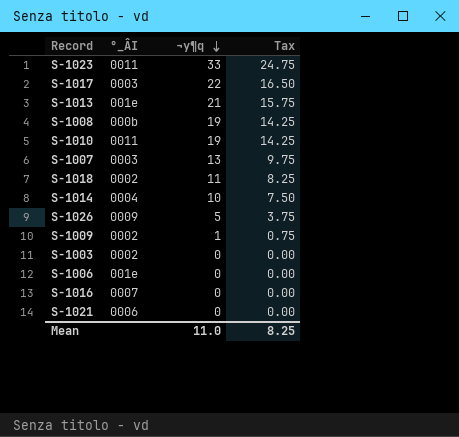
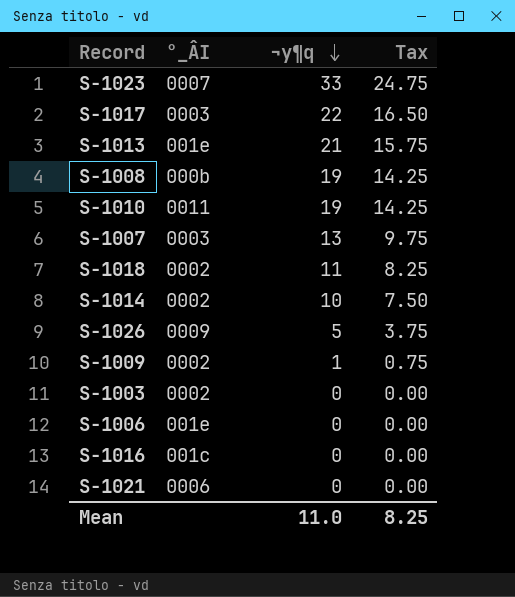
S-1023 | °_ÂI: 0011 -> 0007
S-1014 | °_ÂI: 0004 -> 0002
S-1016 | °_ÂI: 0007 -> 001c

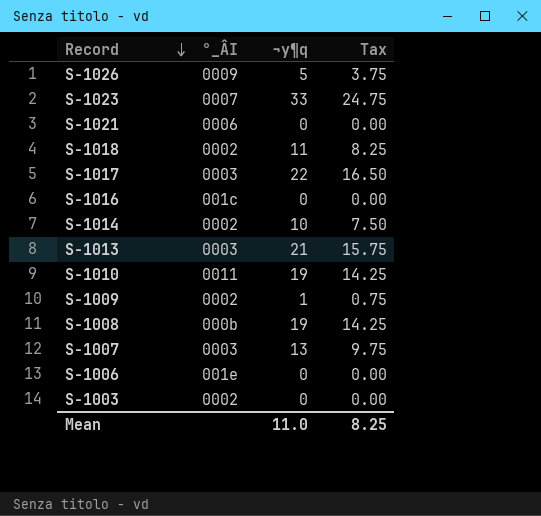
row order: ¬y¶q descending -> Record descending
S-1013 | °_ÂI: 001e -> 0003

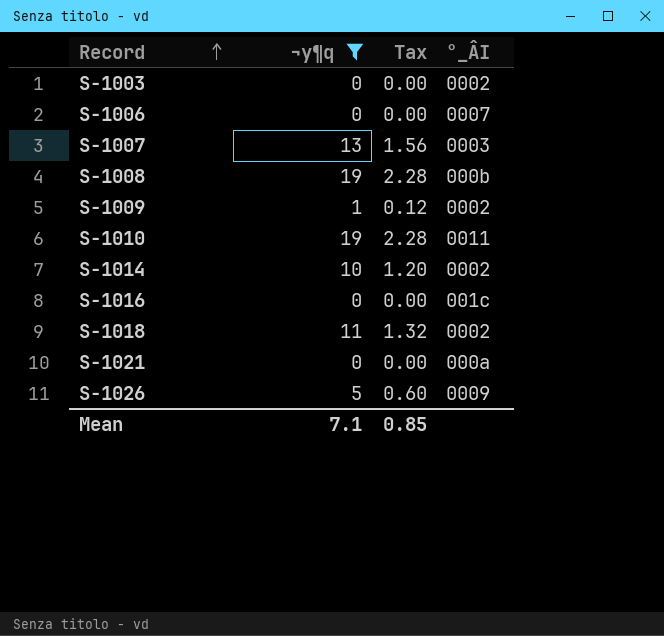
filter: none -> ¬y¶q <= 19
row order: Record descending -> Record ascending
column Tax | formula: [¬y¶q] * 0.75 -> [¬y¶q] * 0.12
column °_ÂI | position: 2 -> 4
S-1006 | °_ÂI: 001e -> 0007
S-1021 | °_ÂI: 0006 -> 000a
Mean | ¬y¶q: 11.0 -> 7.1
Mean | Tax: 8.25 -> 0.85

